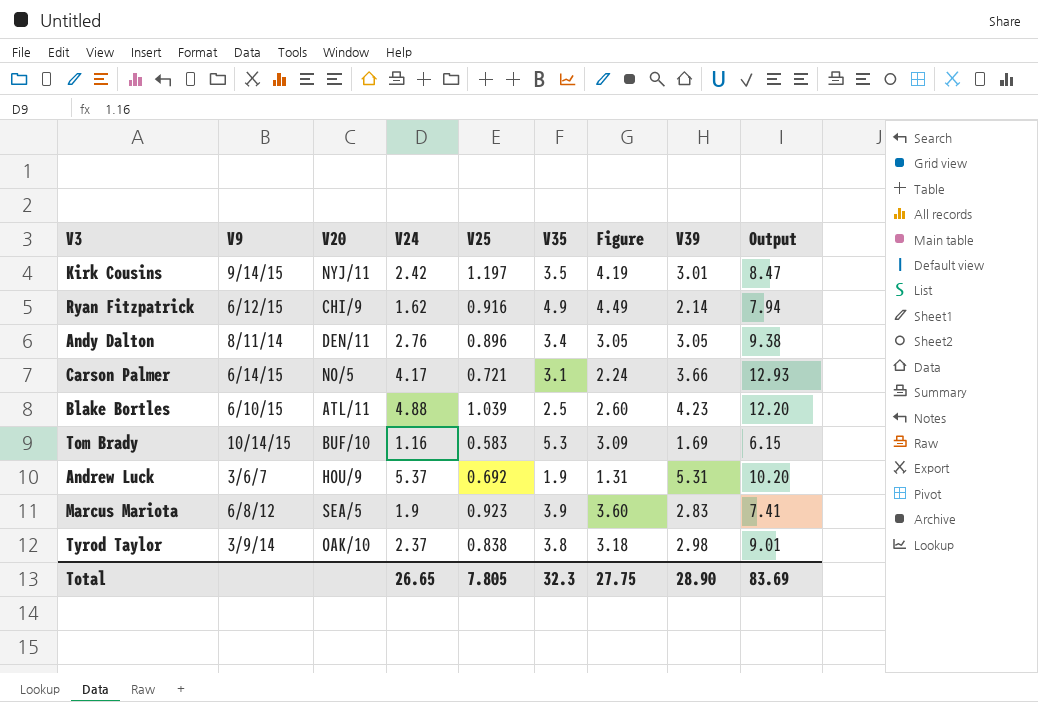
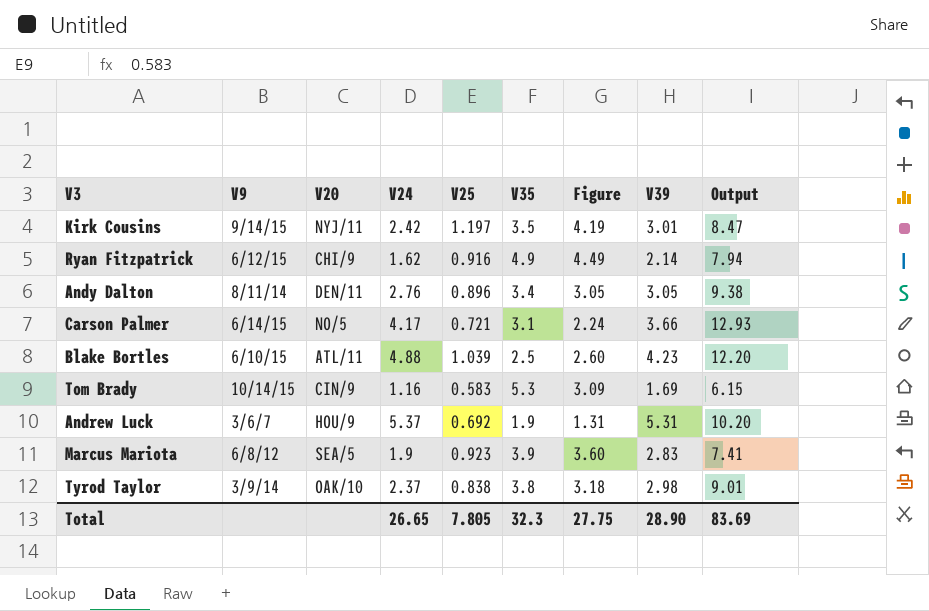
Tom Brady | V20: BUF/10 -> CIN/9

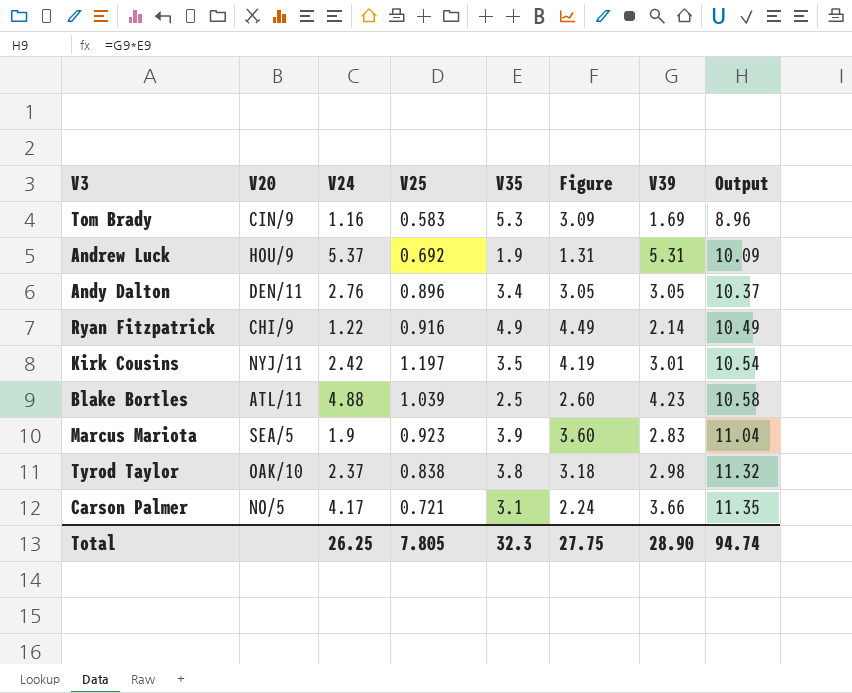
row order: none -> Output ascending
column V9 | position: 2 -> none
column Output | formula: [V24] * [V35] -> [V35] * [V39]
Ryan Fitzpatrick | V24: 1.62 -> 1.22
Total | V24: 26.65 -> 26.25
Total | Output: 83.69 -> 94.74

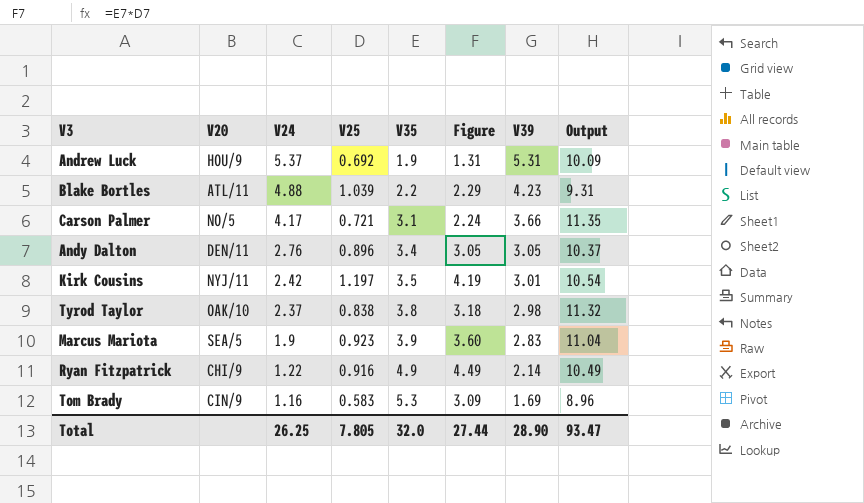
row order: Output ascending -> V24 descending
Blake Bortles | V35: 2.5 -> 2.2
Blake Bortles | Figure: 2.60 -> 2.29
Blake Bortles | Output: 10.58 -> 9.31
Total | V35: 32.3 -> 32.0
Total | Figure: 27.75 -> 27.44
Total | Output: 94.74 -> 93.47

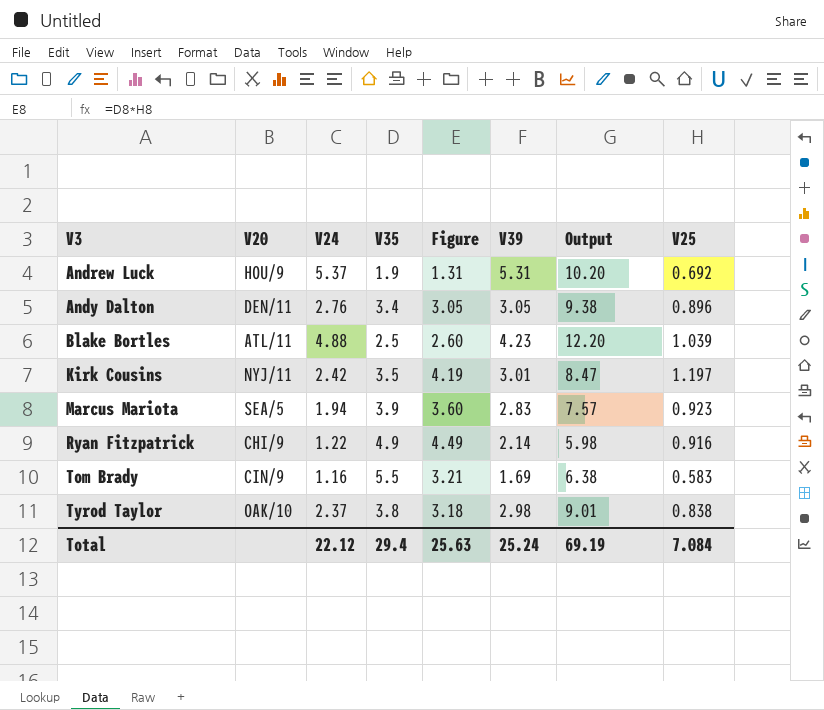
row order: V24 descending -> V3 ascending
column Output | formula: [V35] * [V39] -> [V24] * [V35]
column V25 | position: 4 -> 8
row Carson Palmer: NO/5 | 4.17 | 0.721 | 3.1 | 2.24 | 3.66 | 11.35 -> none
Blake Bortles | V35: 2.2 -> 2.5
Blake Bortles | Figure: 2.29 -> 2.60
Marcus Mariota | V24: 1.9 -> 1.94
Tom Brady | V35: 5.3 -> 5.5
Tom Brady | Figure: 3.09 -> 3.21
Total | V24: 26.25 -> 22.12
Total | V35: 32.0 -> 29.4
Total | Figure: 27.44 -> 25.63
Total | V39: 28.90 -> 25.24
Total | Output: 93.47 -> 69.19
Total | V25: 7.805 -> 7.084

